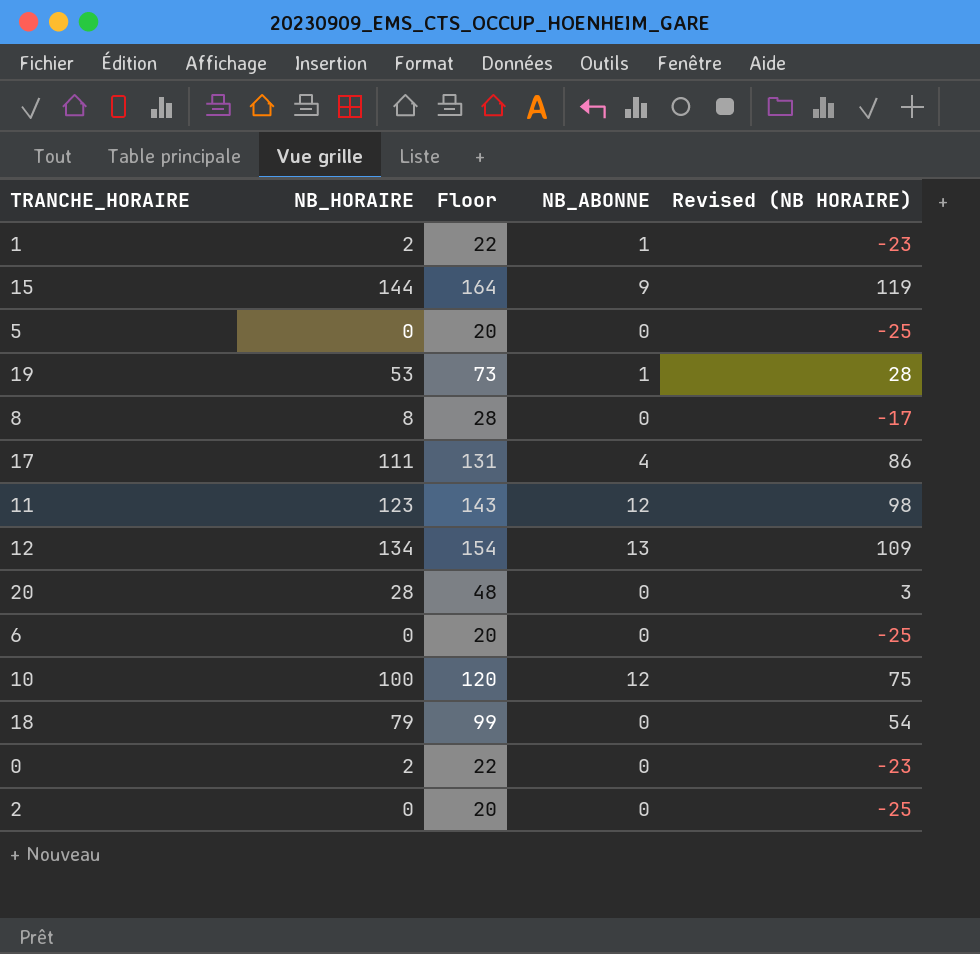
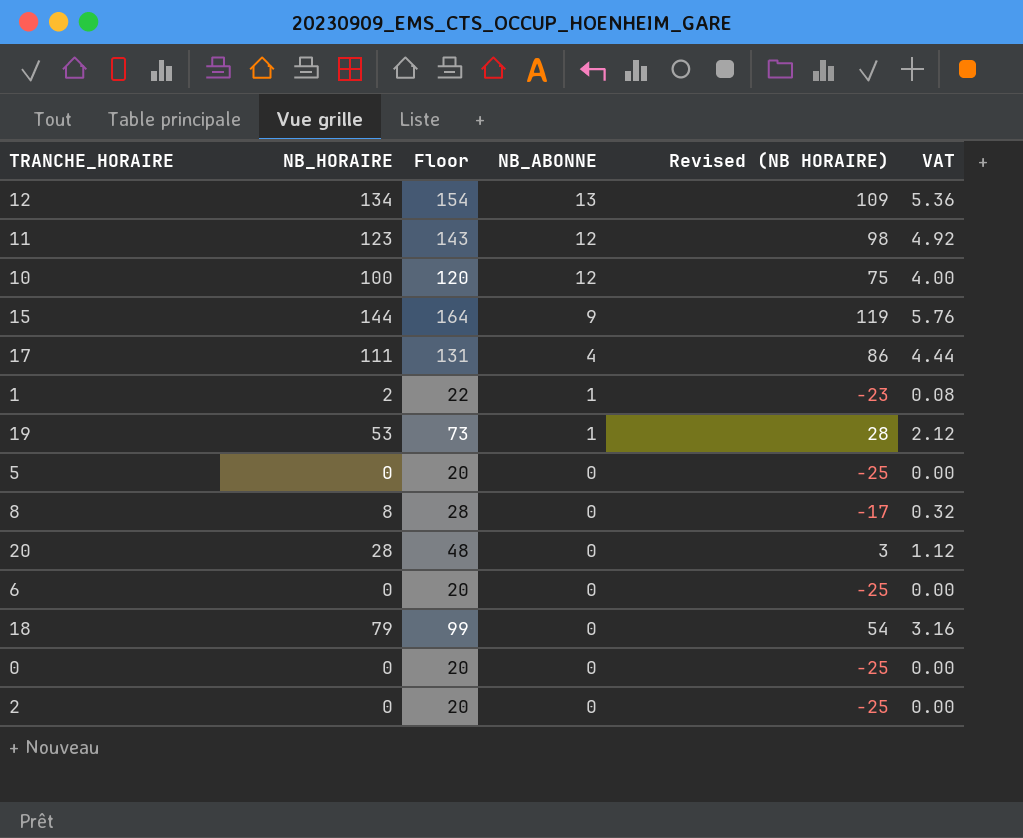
row order: none -> NB_ABONNE descending
column VAT | formula: none -> [NB_HORAIRE] * 0.04
0 | NB_HORAIRE: 2 -> 0
0 | Floor: 22 -> 20
0 | Revised (NB HORAIRE): -23 -> -25

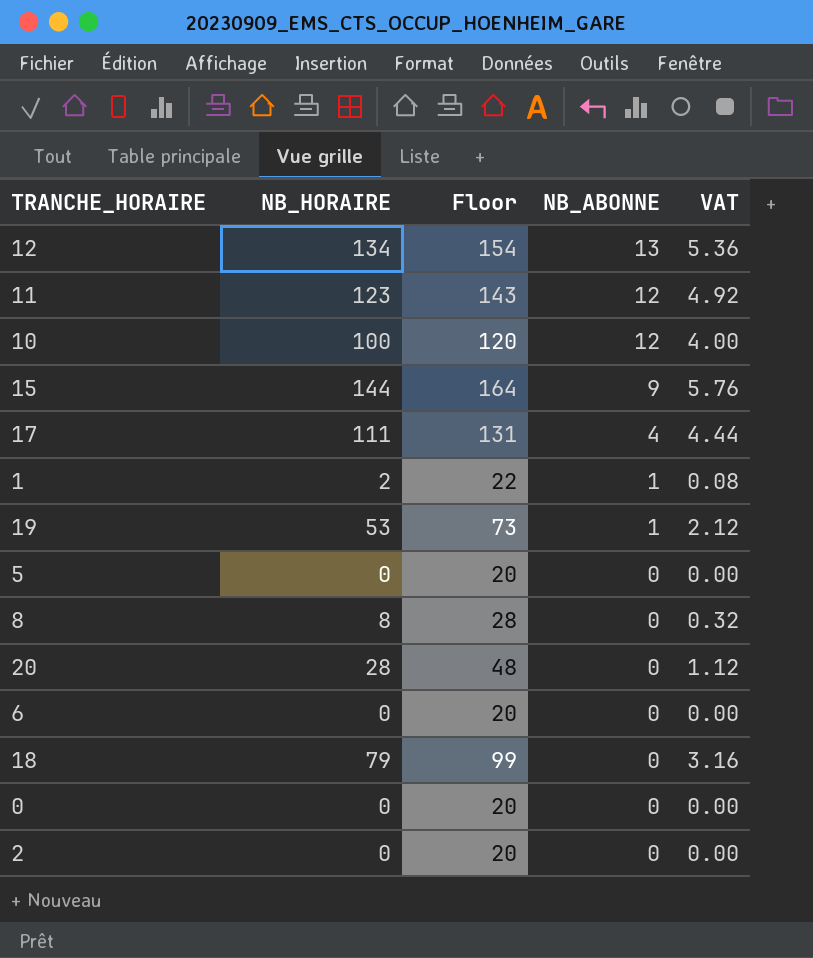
column Revised (NB HORAIRE) | formula: [NB_HORAIRE] - 25 -> none

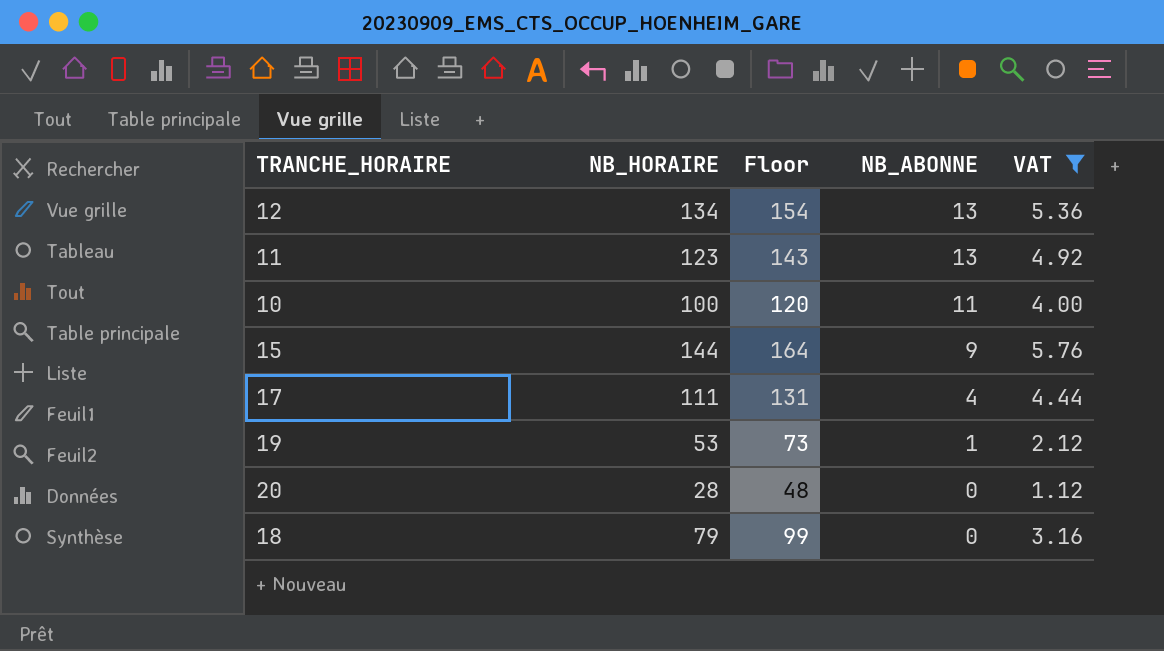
filter: none -> VAT >= 1.12
11 | NB_ABONNE: 12 -> 13
10 | NB_ABONNE: 12 -> 11

